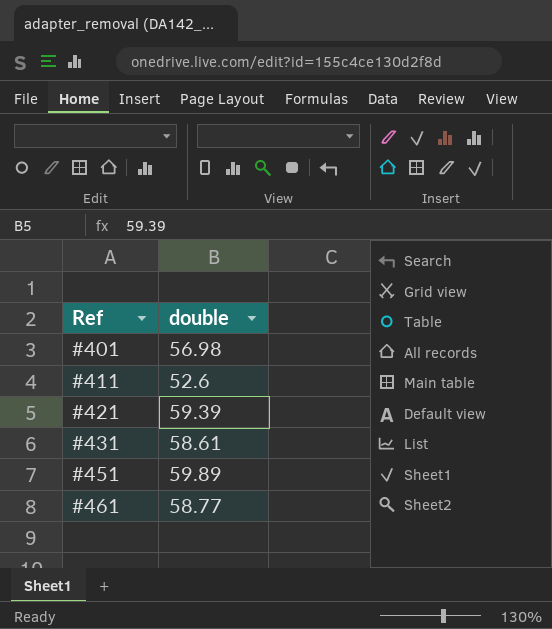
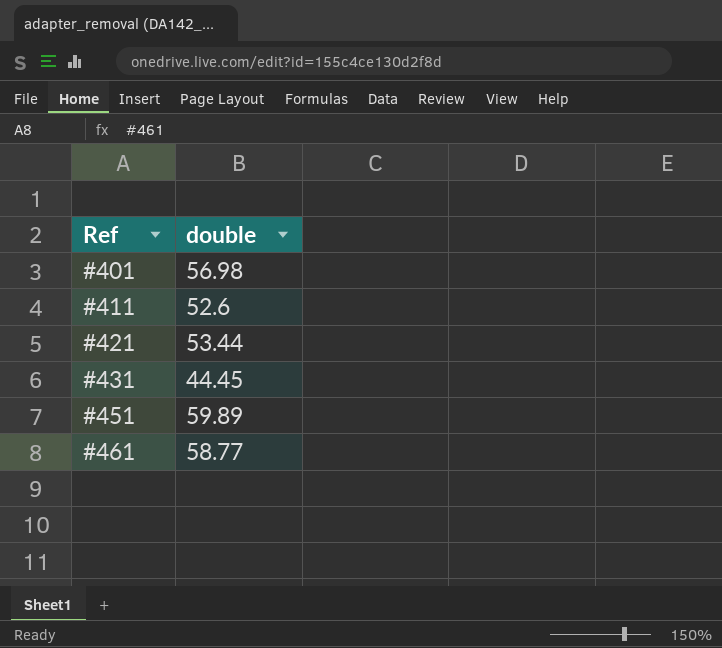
#421 | double: 59.39 -> 53.44
#431 | double: 58.61 -> 44.45

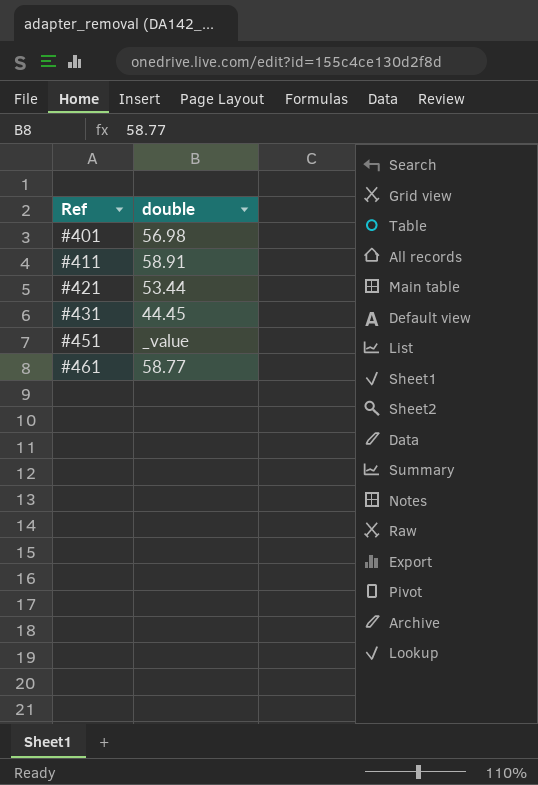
#411 | double: 52.6 -> 58.91
#451 | double: 59.89 -> _value

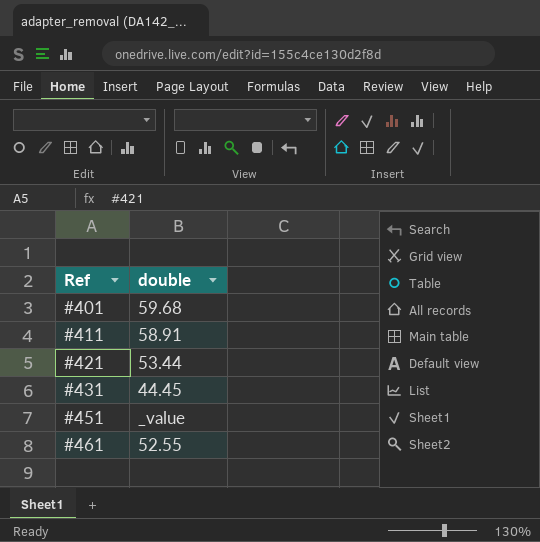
#401 | double: 56.98 -> 59.68
#461 | double: 58.77 -> 52.55

